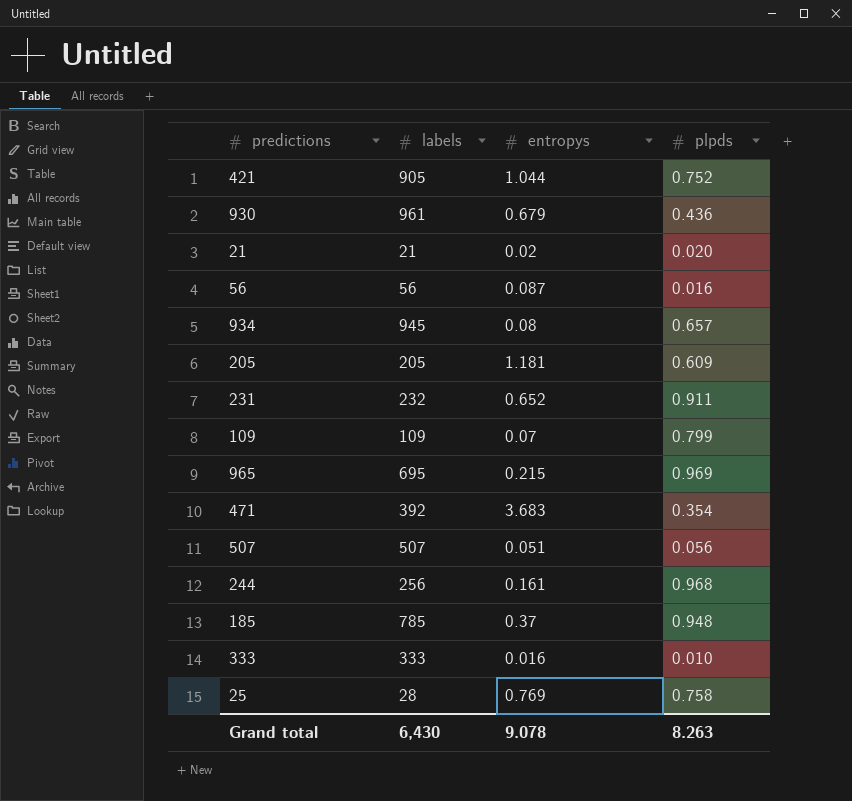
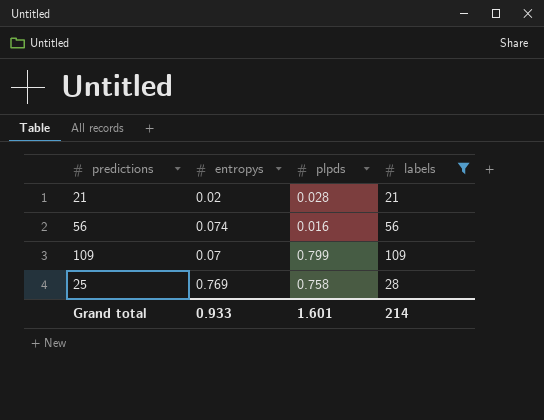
filter: none -> labels <= 109
column labels | position: 2 -> 4
21 | plpds: 0.020 -> 0.028
56 | entropys: 0.087 -> 0.074
Grand total | entropys: 9.078 -> 0.933
Grand total | plpds: 8.263 -> 1.601
Grand total | labels: 6,430 -> 214

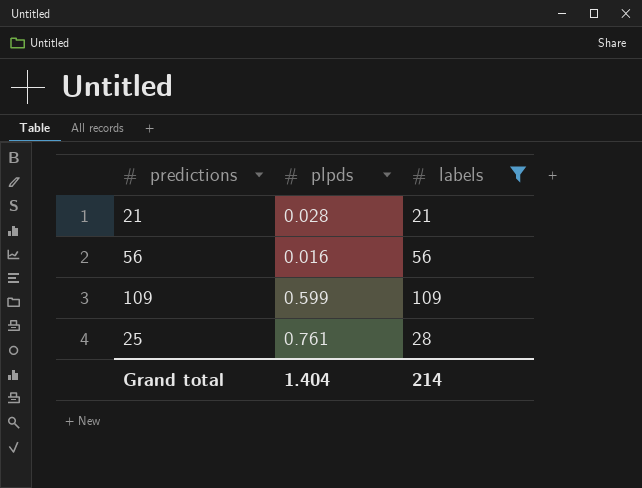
column entropys | position: 2 -> none
109 | plpds: 0.799 -> 0.599
25 | plpds: 0.758 -> 0.761
Grand total | plpds: 1.601 -> 1.404

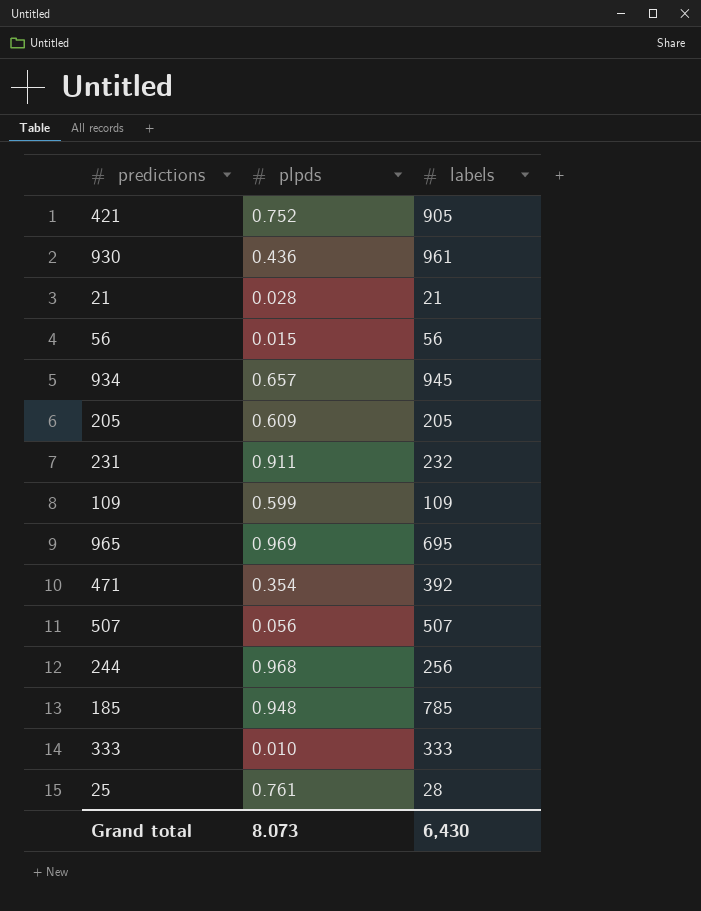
filter: labels <= 109 -> none
56 | plpds: 0.016 -> 0.015
Grand total | plpds: 1.404 -> 8.073
Grand total | labels: 214 -> 6,430

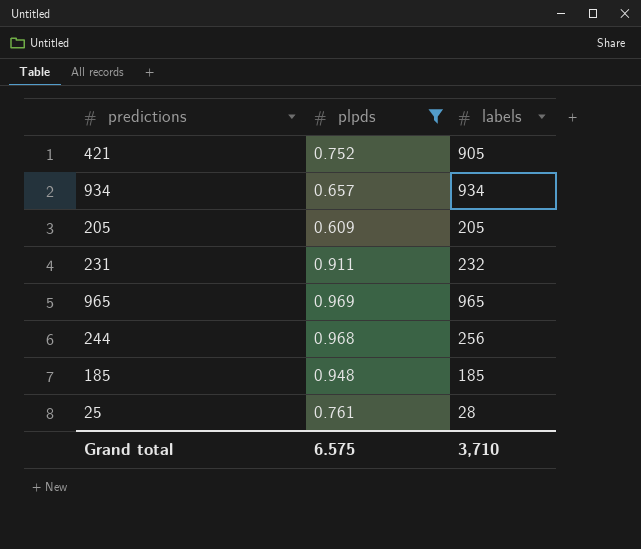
filter: none -> plpds >= 0.609
934 | labels: 945 -> 934
965 | labels: 695 -> 965
185 | labels: 785 -> 185
Grand total | plpds: 8.073 -> 6.575
Grand total | labels: 6,430 -> 3,710

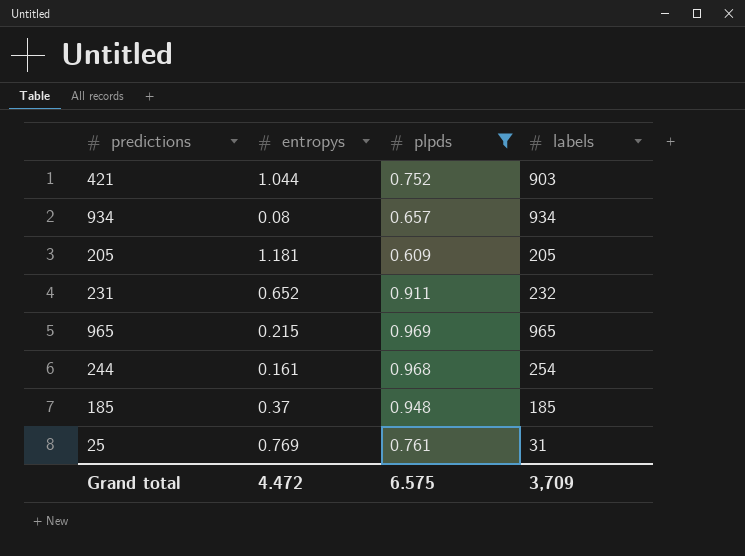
column entropys | position: none -> 2
421 | labels: 905 -> 903
244 | labels: 256 -> 254
25 | labels: 28 -> 31
Grand total | labels: 3,710 -> 3,709

